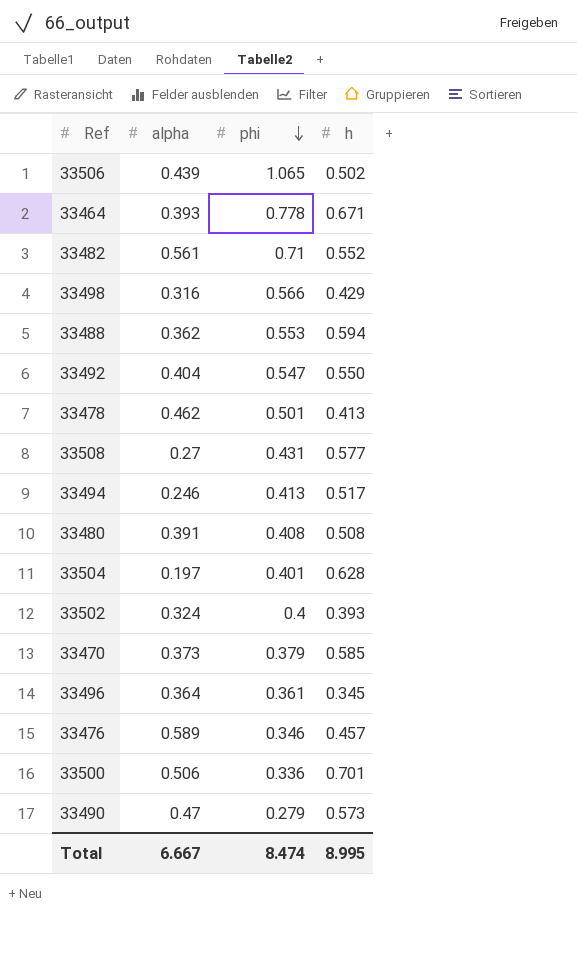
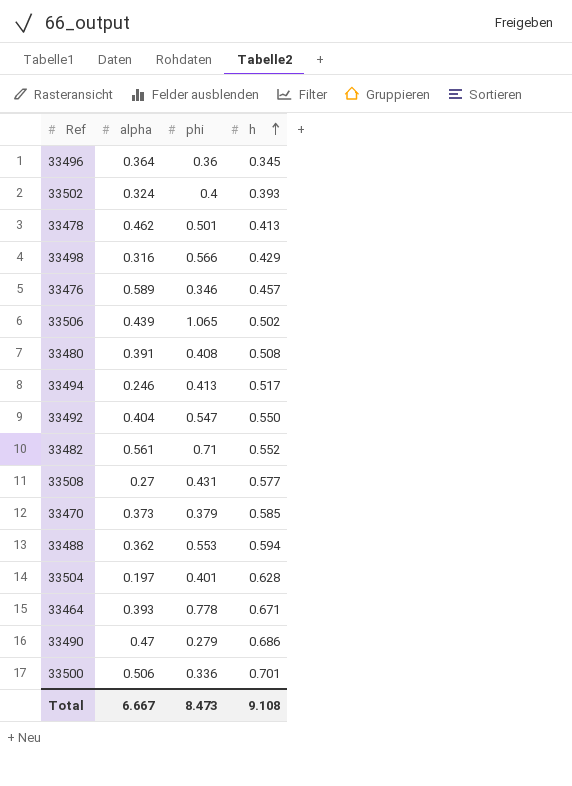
row order: phi descending -> h ascending
33496 | phi: 0.361 -> 0.36
33490 | h: 0.573 -> 0.686
Total | phi: 8.474 -> 8.473
Total | h: 8.995 -> 9.108

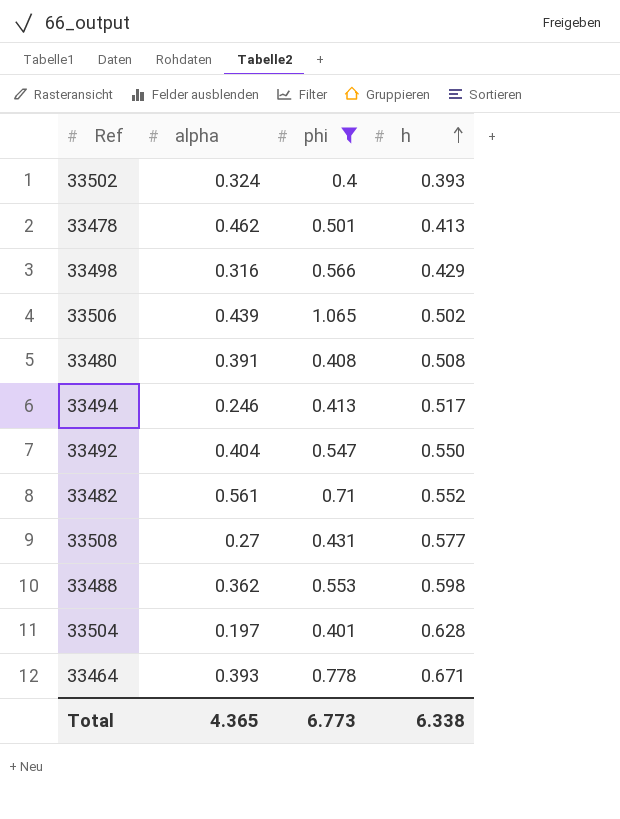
filter: none -> phi >= 0.4
33488 | h: 0.594 -> 0.598
Total | alpha: 6.667 -> 4.365
Total | phi: 8.473 -> 6.773
Total | h: 9.108 -> 6.338

